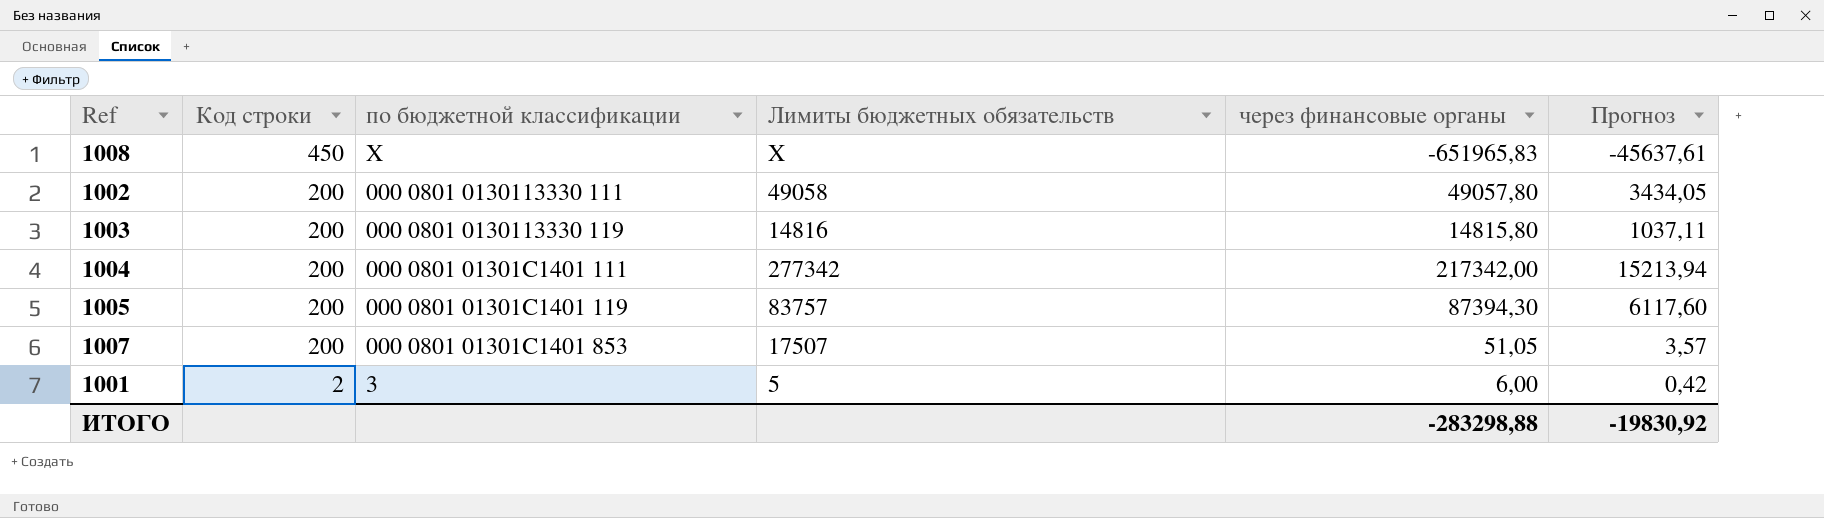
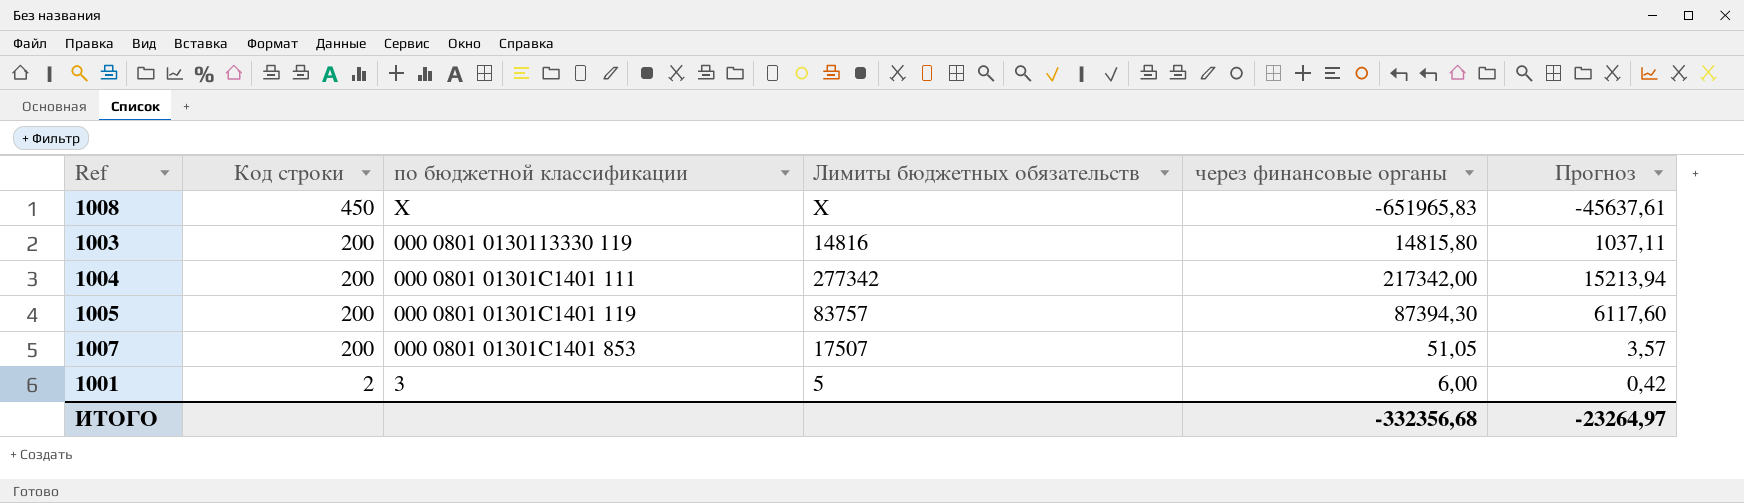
row 1002: 200 | 000 0801 0130113330 111 | 49058 | 49057,80 | 3434,05 -> none
ИТОГО | через финансовые органы: -283298,88 -> -332356,68
ИТОГО | Прогноз: -19830,92 -> -23264,97

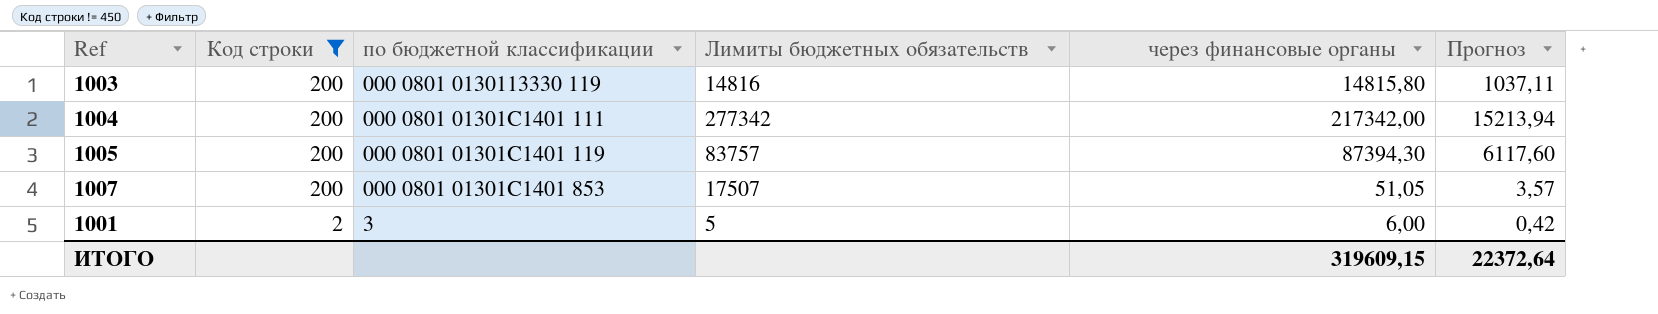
filter: none -> Код строки != 450
ИТОГО | через финансовые органы: -332356,68 -> 319609,15
ИТОГО | Прогноз: -23264,97 -> 22372,64

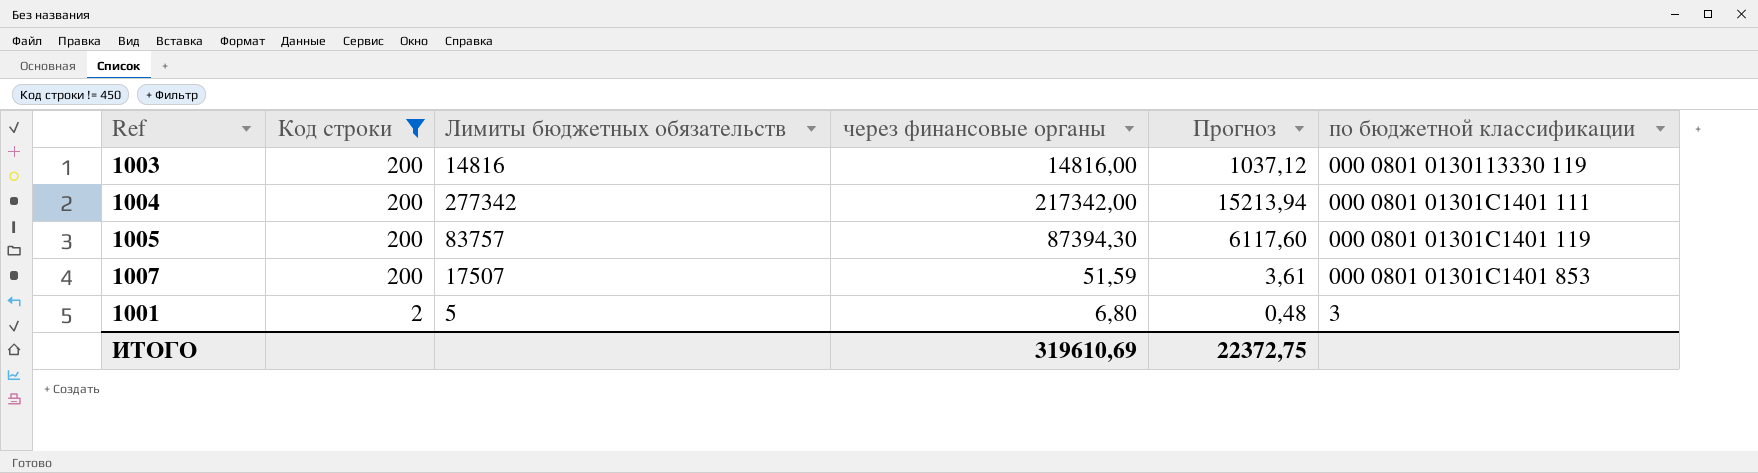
column по бюджетной классификации | position: 3 -> 6
1003 | через финансовые органы: 14815,80 -> 14816,00
1003 | Прогноз: 1037,11 -> 1037,12
1007 | через финансовые органы: 51,05 -> 51,59
1007 | Прогноз: 3,57 -> 3,61
1001 | через финансовые органы: 6,00 -> 6,80
1001 | Прогноз: 0,42 -> 0,48
ИТОГО | через финансовые органы: 319609,15 -> 319610,69
ИТОГО | Прогноз: 22372,64 -> 22372,75

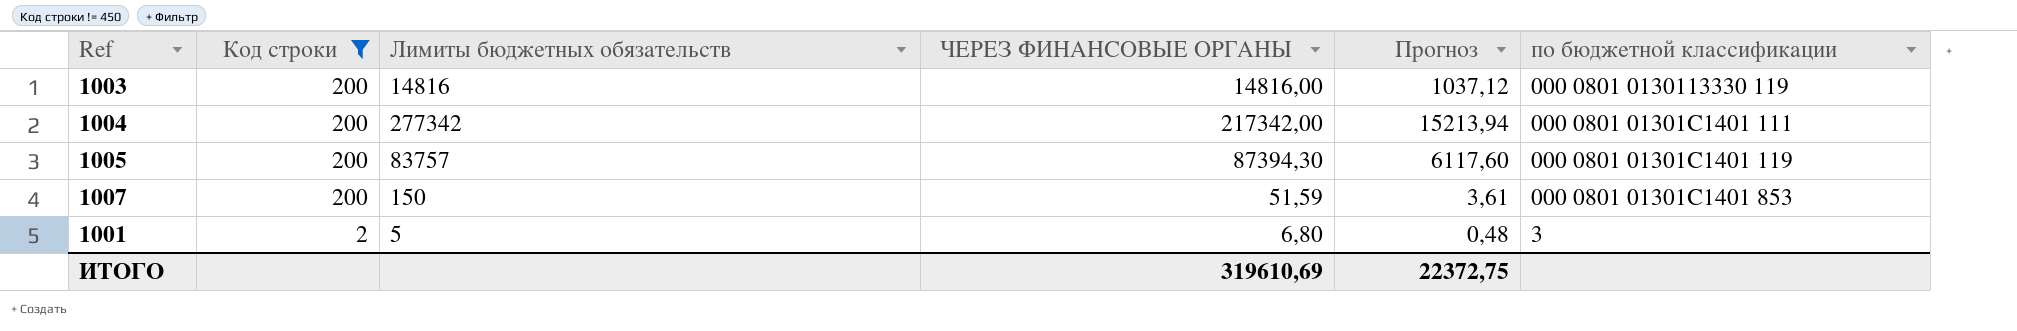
column name: через финансовые органы -> ЧЕРЕЗ ФИНАНСОВЫЕ ОРГАНЫ
1007 | Лимиты бюджетных обязательств: 17507 -> 150

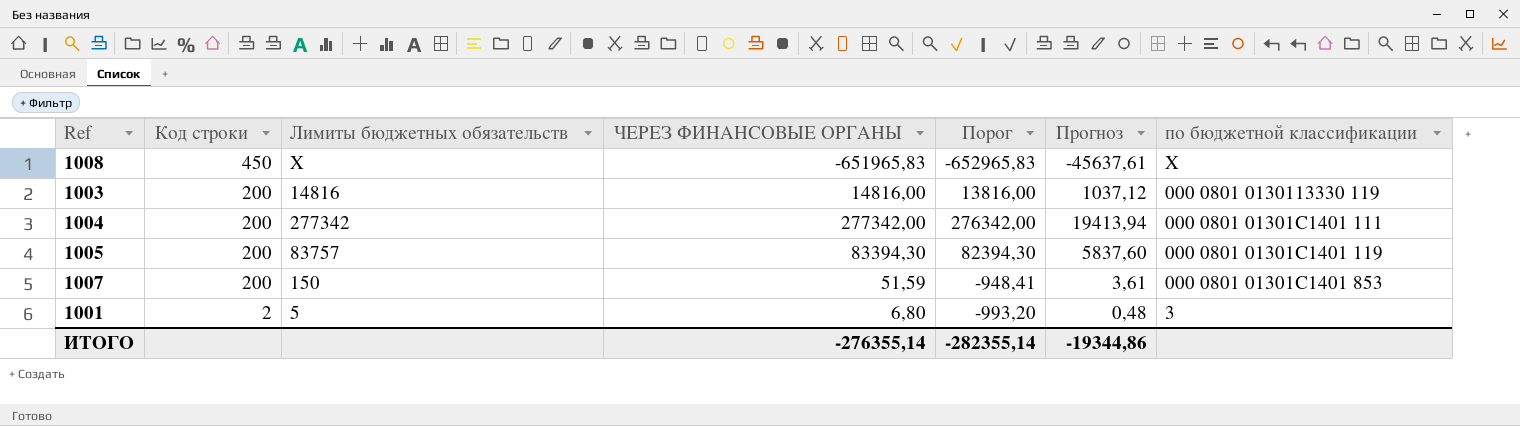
filter: Код строки != 450 -> none
column Порог | formula: none -> [ЧЕРЕЗ ФИНАНСОВЫЕ ОРГАНЫ] - 1000
1004 | ЧЕРЕЗ ФИНАНСОВЫЕ ОРГАНЫ: 217342,00 -> 277342,00
1004 | Прогноз: 15213,94 -> 19413,94
1005 | ЧЕРЕЗ ФИНАНСОВЫЕ ОРГАНЫ: 87394,30 -> 83394,30
1005 | Прогноз: 6117,60 -> 5837,60
ИТОГО | ЧЕРЕЗ ФИНАНСОВЫЕ ОРГАНЫ: 319610,69 -> -276355,14
ИТОГО | Прогноз: 22372,75 -> -19344,86

